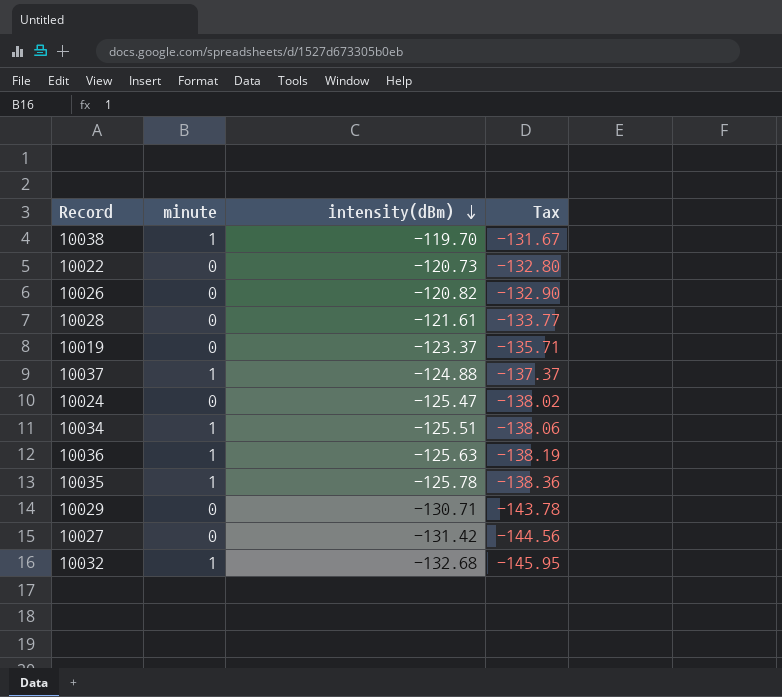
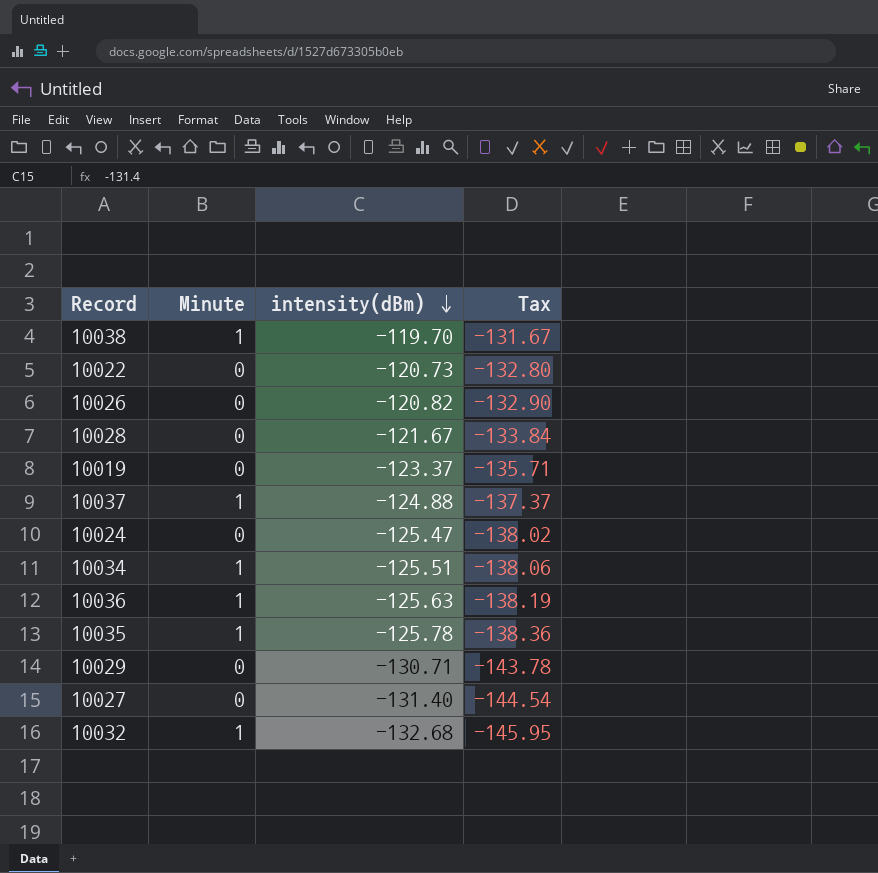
column name: minute -> Minute
10028 | intensity(dBm): -121.61 -> -121.67
10028 | Tax: -133.77 -> -133.84
10027 | intensity(dBm): -131.42 -> -131.40
10027 | Tax: -144.56 -> -144.54

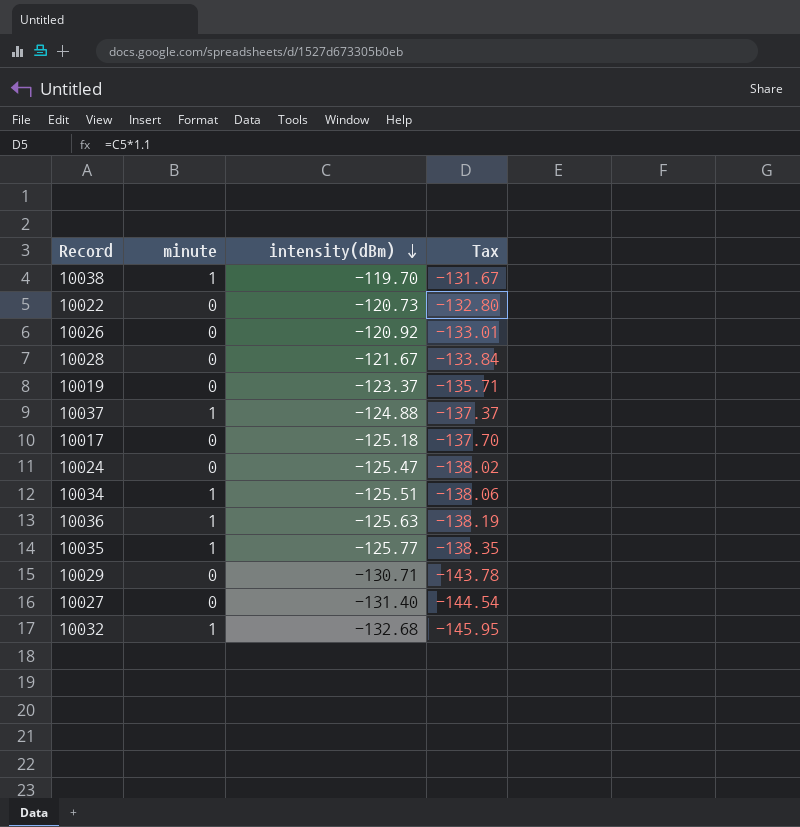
column name: Minute -> minute
10026 | intensity(dBm): -120.82 -> -120.92
10026 | Tax: -132.90 -> -133.01
row 10017: none -> 0 | -125.18 | -137.70
10035 | intensity(dBm): -125.78 -> -125.77
10035 | Tax: -138.36 -> -138.35

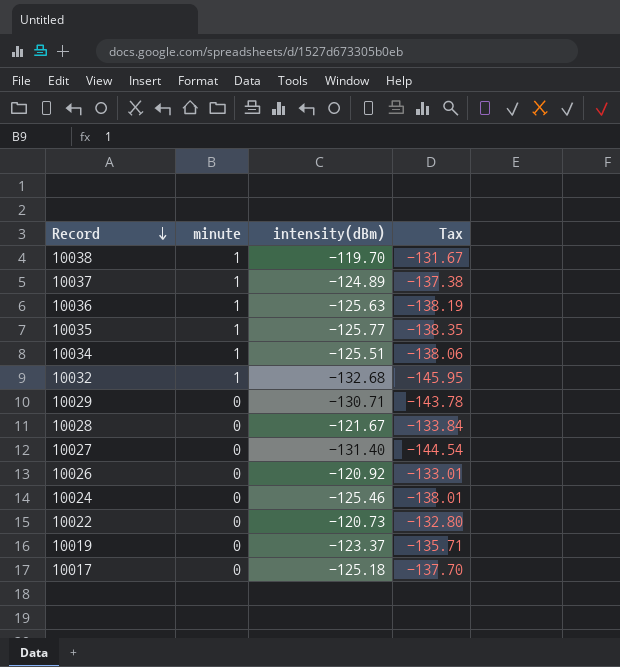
row order: intensity(dBm) descending -> Record descending
10037 | intensity(dBm): -124.88 -> -124.89
10037 | Tax: -137.37 -> -137.38
10024 | intensity(dBm): -125.47 -> -125.46
10024 | Tax: -138.02 -> -138.01

